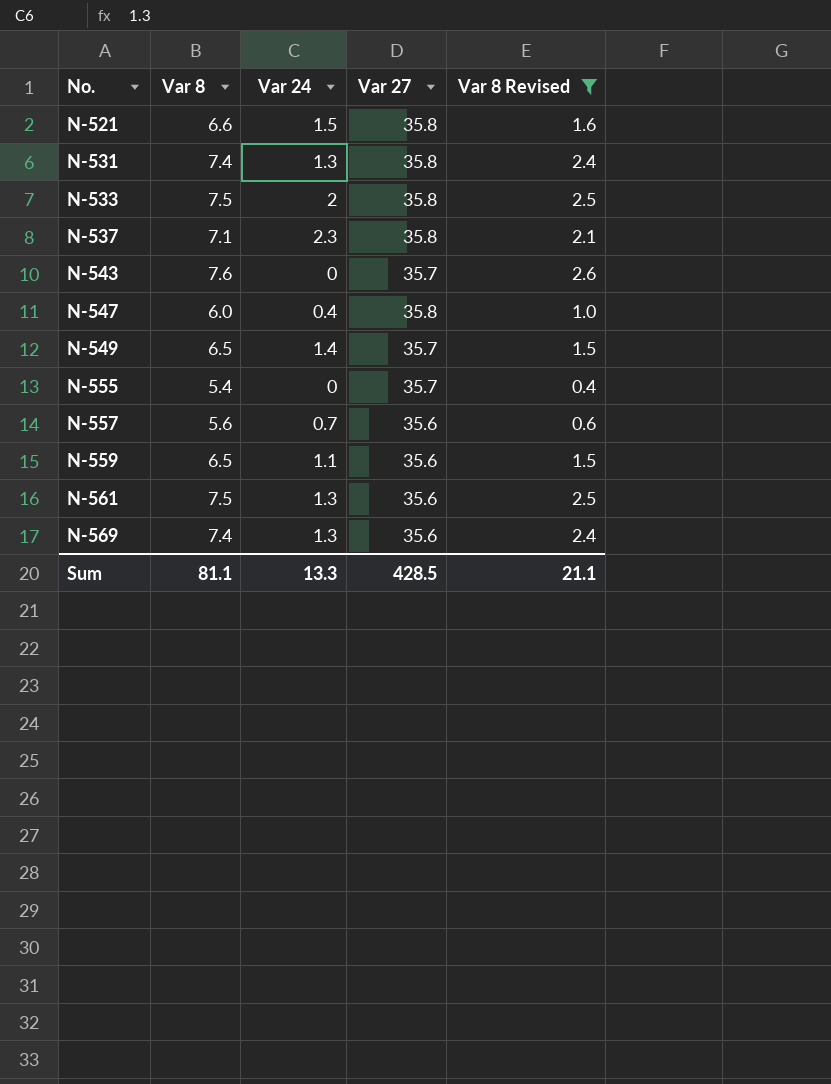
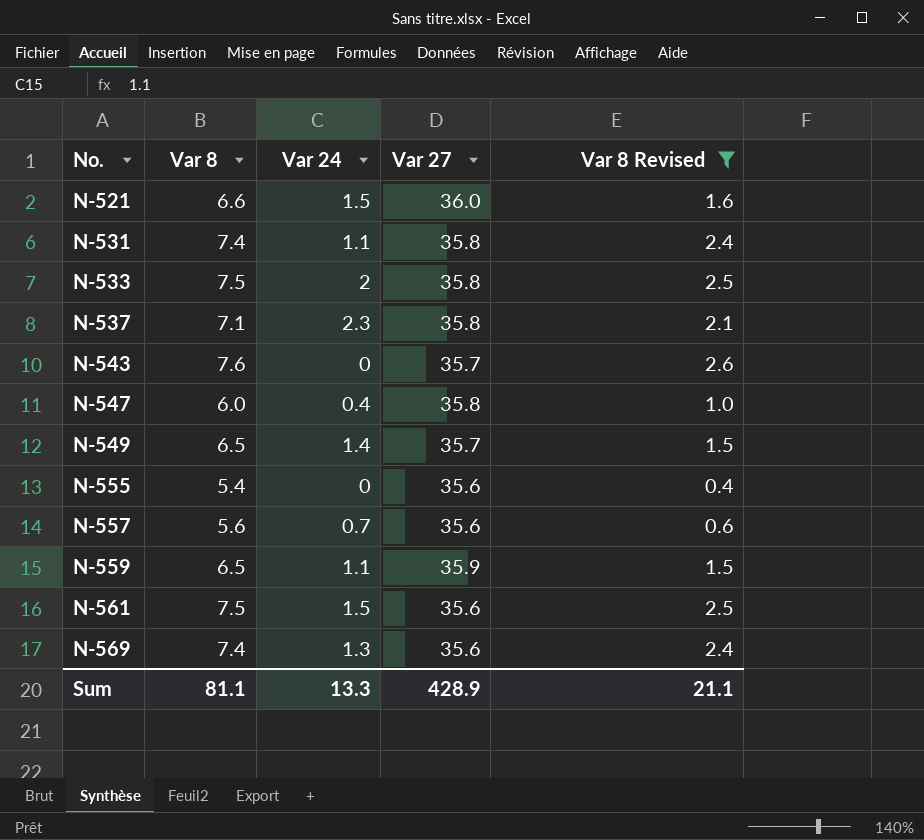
N-521 | Var 27: 35.8 -> 36.0
N-531 | Var 24: 1.3 -> 1.1
N-555 | Var 27: 35.7 -> 35.6
N-559 | Var 27: 35.6 -> 35.9
N-561 | Var 24: 1.3 -> 1.5
Sum | Var 27: 428.5 -> 428.9

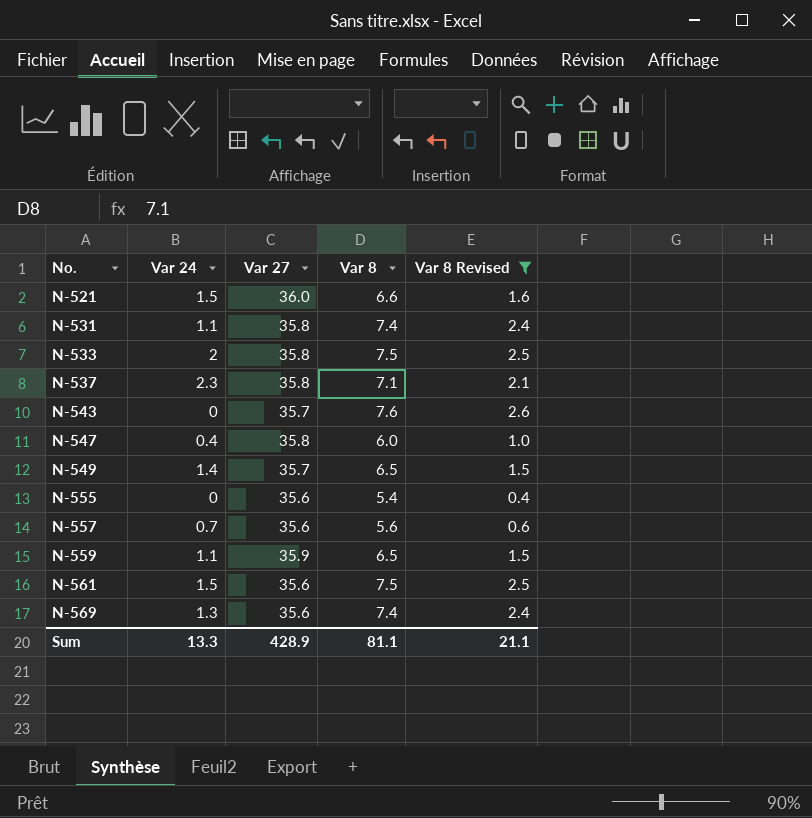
column Var 8 | position: 2 -> 4

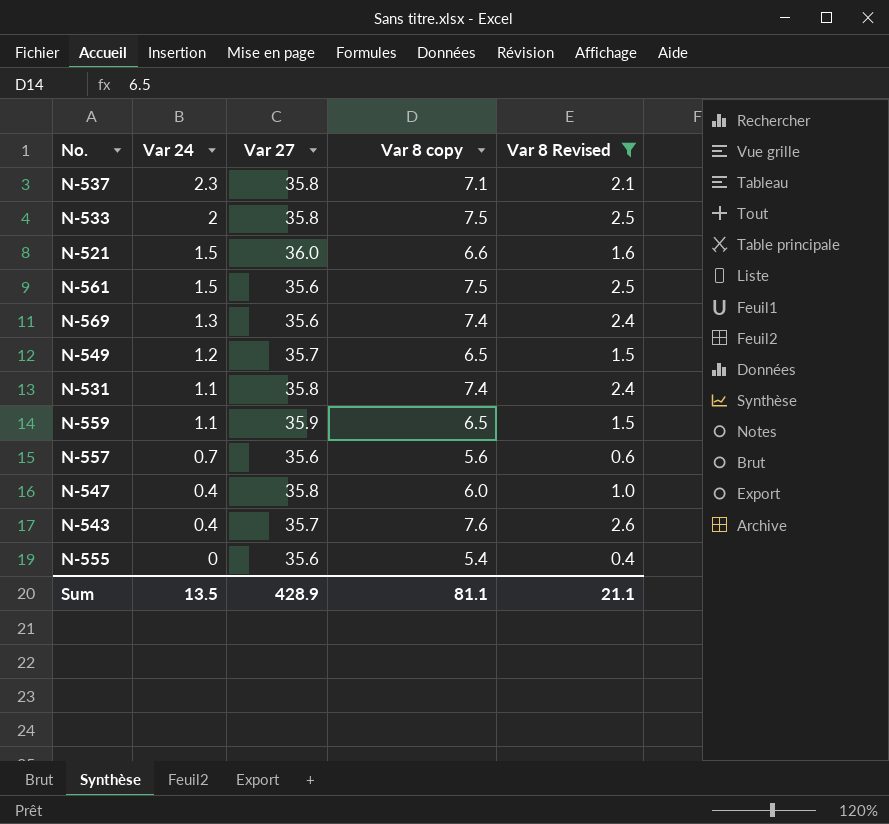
row order: No. ascending -> Var 24 descending
column name: Var 8 -> Var 8 copy
N-549 | Var 24: 1.4 -> 1.2
N-543 | Var 24: 0 -> 0.4
Sum | Var 24: 13.3 -> 13.5

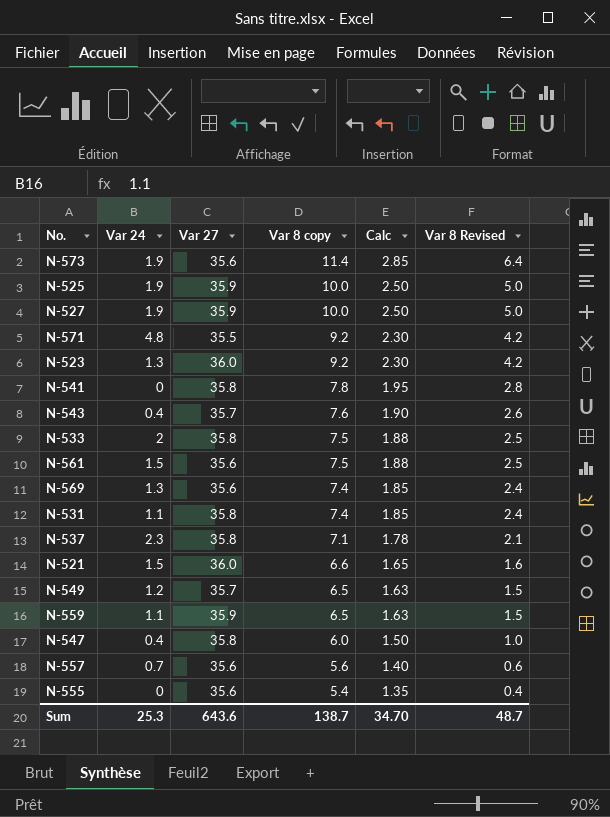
filter: Var 8 Revised <= 2.6 -> none
row order: Var 24 descending -> Var 8 copy descending
column Calc | formula: none -> [Var 8 copy] * 0.25
Sum | Var 24: 13.5 -> 25.3
Sum | Var 27: 428.9 -> 643.6
Sum | Var 8 copy: 81.1 -> 138.7
Sum | Var 8 Revised: 21.1 -> 48.7

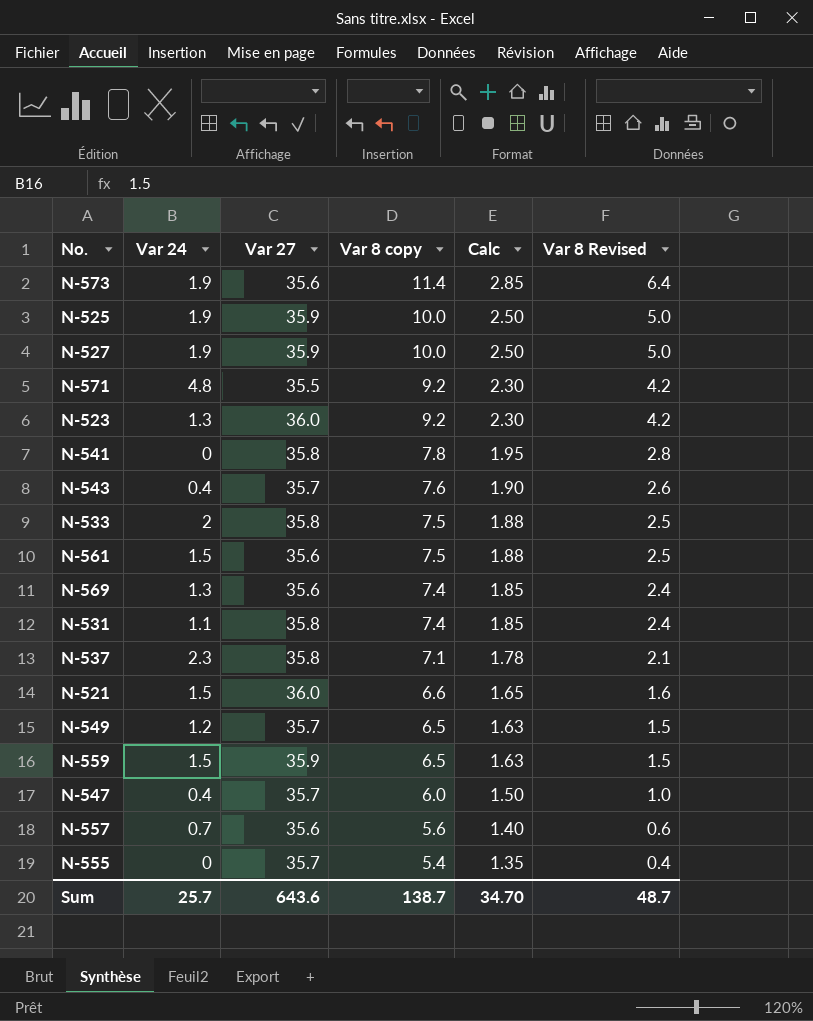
N-559 | Var 24: 1.1 -> 1.5
N-547 | Var 27: 35.8 -> 35.7
N-555 | Var 27: 35.6 -> 35.7
Sum | Var 24: 25.3 -> 25.7

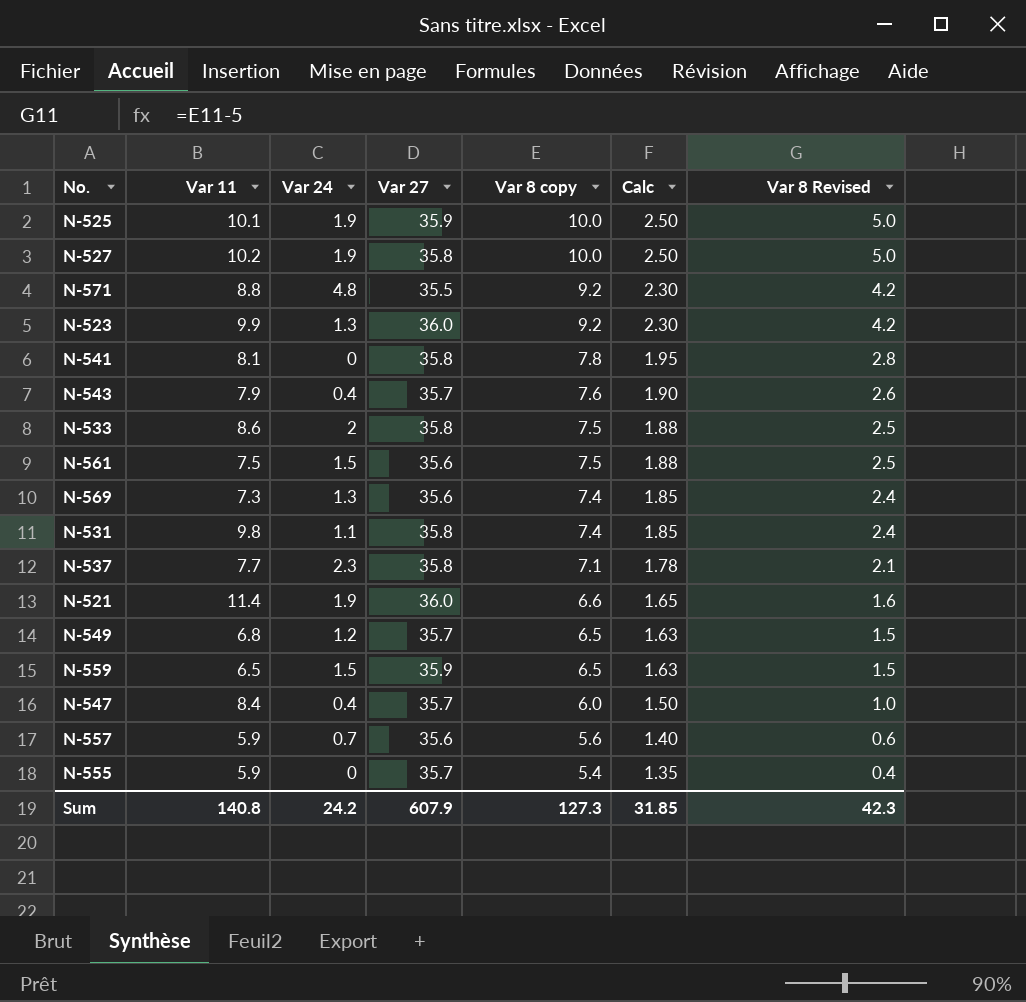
column Var 11 | position: none -> 2
row N-573: 1.9 | 35.6 | 11.4 | 2.85 | 6.4 -> none
N-527 | Var 27: 35.9 -> 35.8
N-521 | Var 24: 1.5 -> 1.9
Sum | Var 24: 25.7 -> 24.2
Sum | Var 27: 643.6 -> 607.9
Sum | Var 8 copy: 138.7 -> 127.3
Sum | Calc: 34.70 -> 31.85
Sum | Var 8 Revised: 48.7 -> 42.3

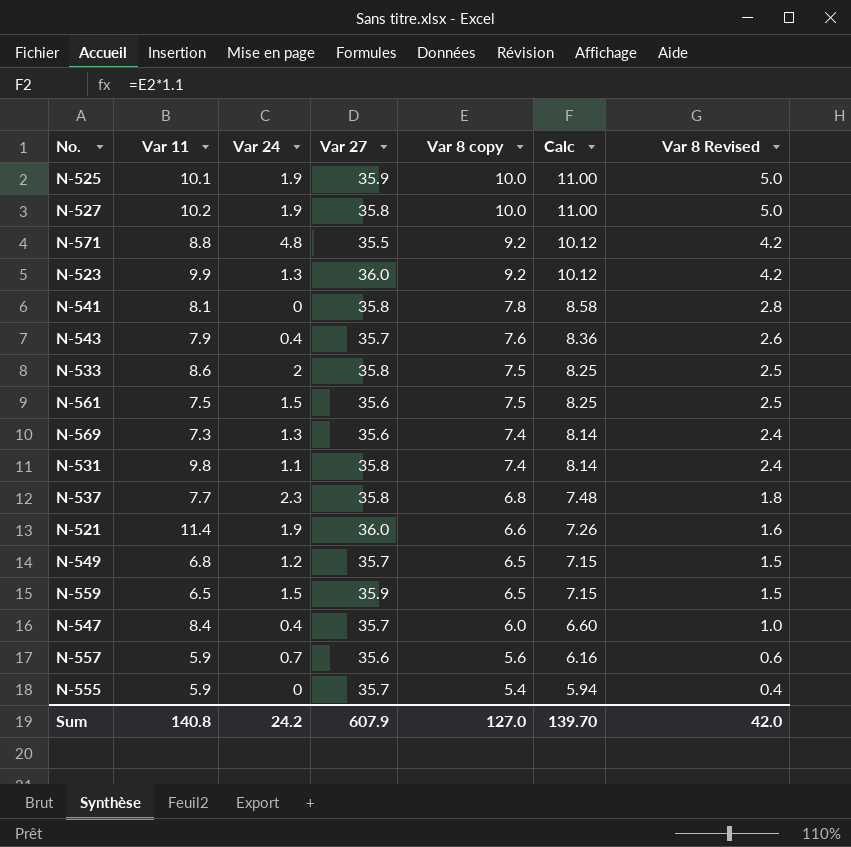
column Calc | formula: [Var 8 copy] * 0.25 -> [Var 8 copy] * 1.1
N-537 | Var 8 copy: 7.1 -> 6.8
N-537 | Var 8 Revised: 2.1 -> 1.8
Sum | Var 8 copy: 127.3 -> 127.0
Sum | Calc: 31.85 -> 139.70
Sum | Var 8 Revised: 42.3 -> 42.0

